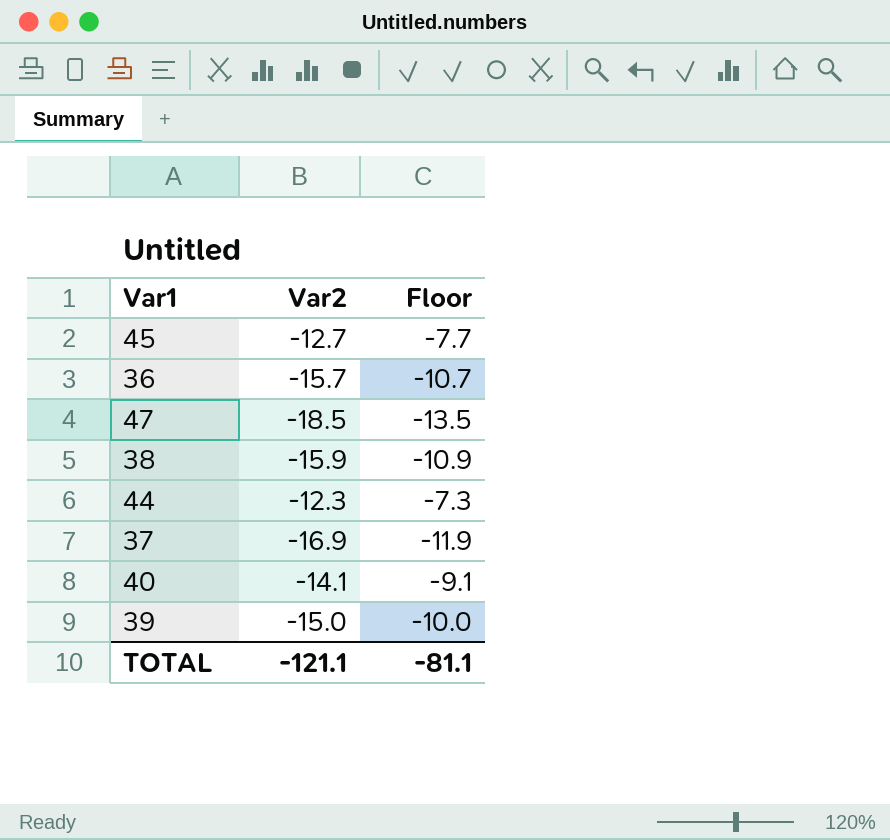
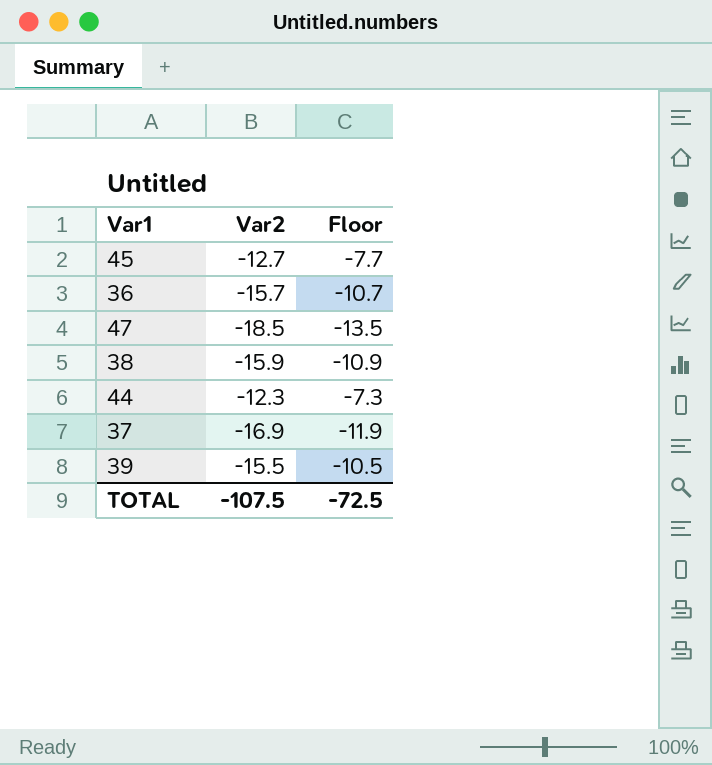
row 40: -14.1 | -9.1 -> none
39 | Var2: -15.0 -> -15.5
39 | Floor: -10.0 -> -10.5
TOTAL | Var2: -121.1 -> -107.5
TOTAL | Floor: -81.1 -> -72.5

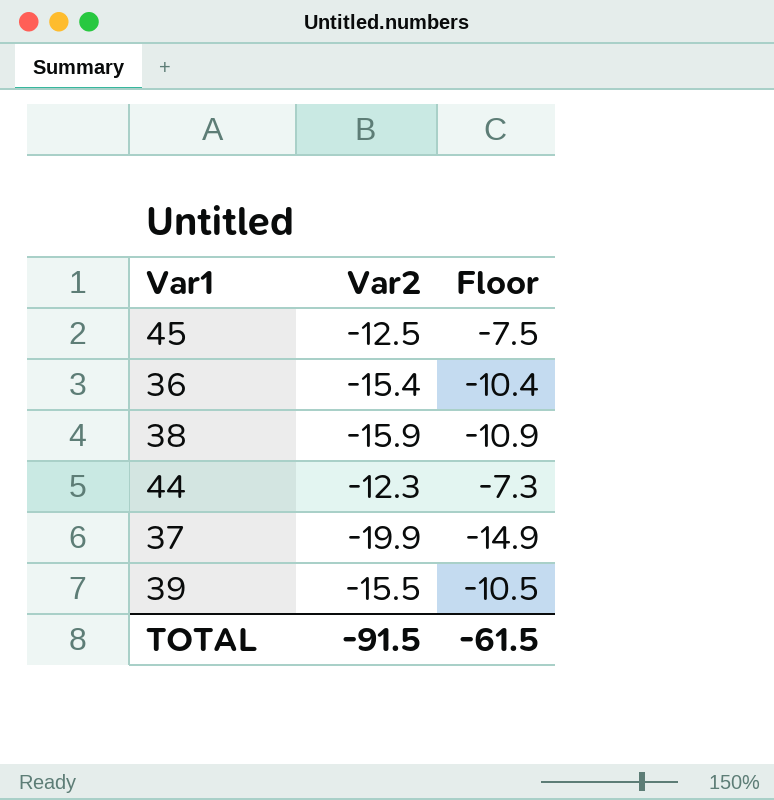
row 47: -18.5 | -13.5 -> none
45 | Var2: -12.7 -> -12.5
45 | Floor: -7.7 -> -7.5
36 | Var2: -15.7 -> -15.4
36 | Floor: -10.7 -> -10.4
37 | Var2: -16.9 -> -19.9
37 | Floor: -11.9 -> -14.9
TOTAL | Var2: -107.5 -> -91.5
TOTAL | Floor: -72.5 -> -61.5

